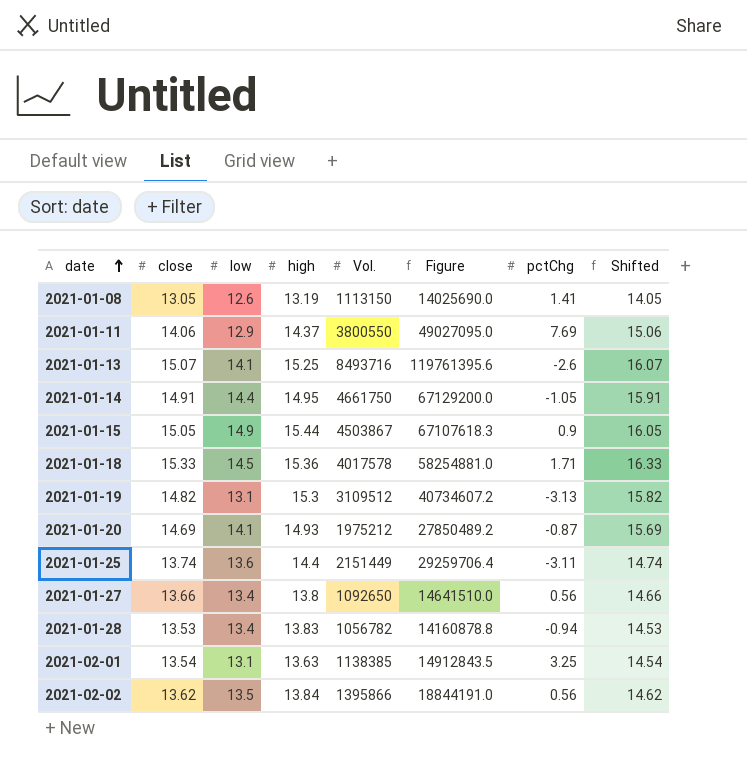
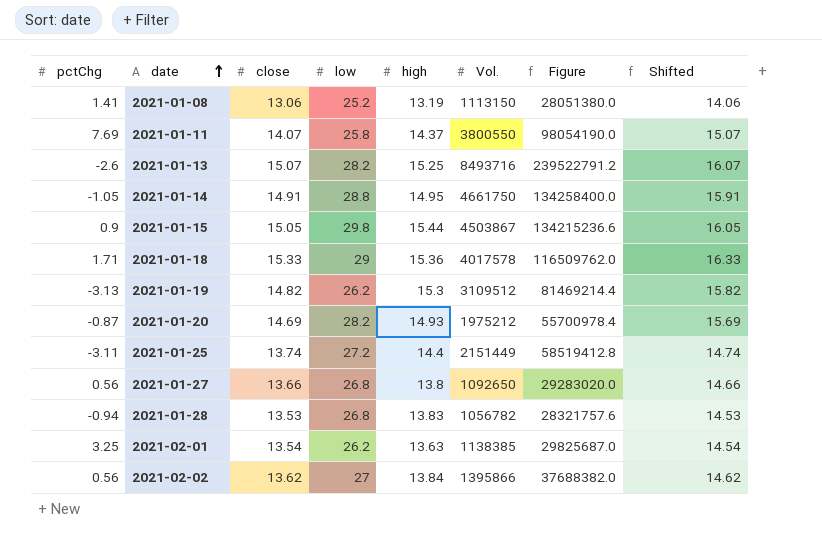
column pctChg | position: 7 -> 1
2021-01-08 | close: 13.05 -> 13.06
2021-01-08 | low: 12.6 -> 25.2
2021-01-08 | Figure: 14025690.0 -> 28051380.0
2021-01-08 | Shifted: 14.05 -> 14.06
2021-01-11 | close: 14.06 -> 14.07
2021-01-11 | low: 12.9 -> 25.8
2021-01-11 | Figure: 49027095.0 -> 98054190.0
2021-01-11 | Shifted: 15.06 -> 15.07
2021-01-13 | low: 14.1 -> 28.2
2021-01-13 | Figure: 119761395.6 -> 239522791.2
2021-01-14 | low: 14.4 -> 28.8
2021-01-14 | Figure: 67129200.0 -> 134258400.0
2021-01-15 | low: 14.9 -> 29.8
2021-01-15 | Figure: 67107618.3 -> 134215236.6
2021-01-18 | low: 14.5 -> 29
2021-01-18 | Figure: 58254881.0 -> 116509762.0
2021-01-19 | low: 13.1 -> 26.2
2021-01-19 | Figure: 40734607.2 -> 81469214.4
2021-01-20 | low: 14.1 -> 28.2
2021-01-20 | Figure: 27850489.2 -> 55700978.4
2021-01-25 | low: 13.6 -> 27.2
2021-01-25 | Figure: 29259706.4 -> 58519412.8
2021-01-27 | low: 13.4 -> 26.8
2021-01-27 | Figure: 14641510.0 -> 29283020.0
2021-01-28 | low: 13.4 -> 26.8
2021-01-28 | Figure: 14160878.8 -> 28321757.6
2021-02-01 | low: 13.1 -> 26.2
2021-02-01 | Figure: 14912843.5 -> 29825687.0
2021-02-02 | low: 13.5 -> 27
2021-02-02 | Figure: 18844191.0 -> 37688382.0

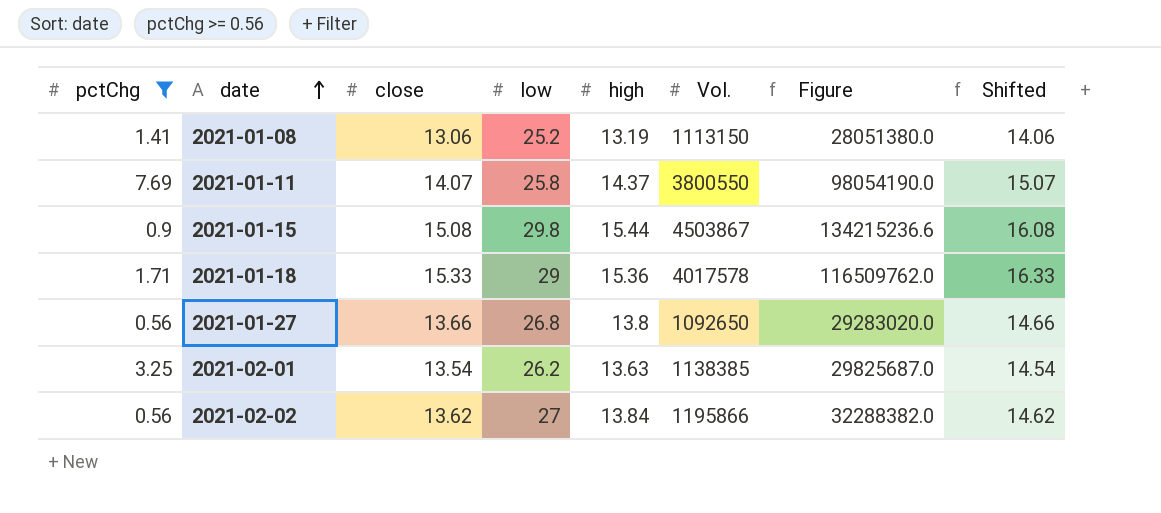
filter: none -> pctChg >= 0.56
2021-01-15 | close: 15.05 -> 15.08
2021-01-15 | Shifted: 16.05 -> 16.08
2021-02-02 | Vol.: 1395866 -> 1195866
2021-02-02 | Figure: 37688382.0 -> 32288382.0

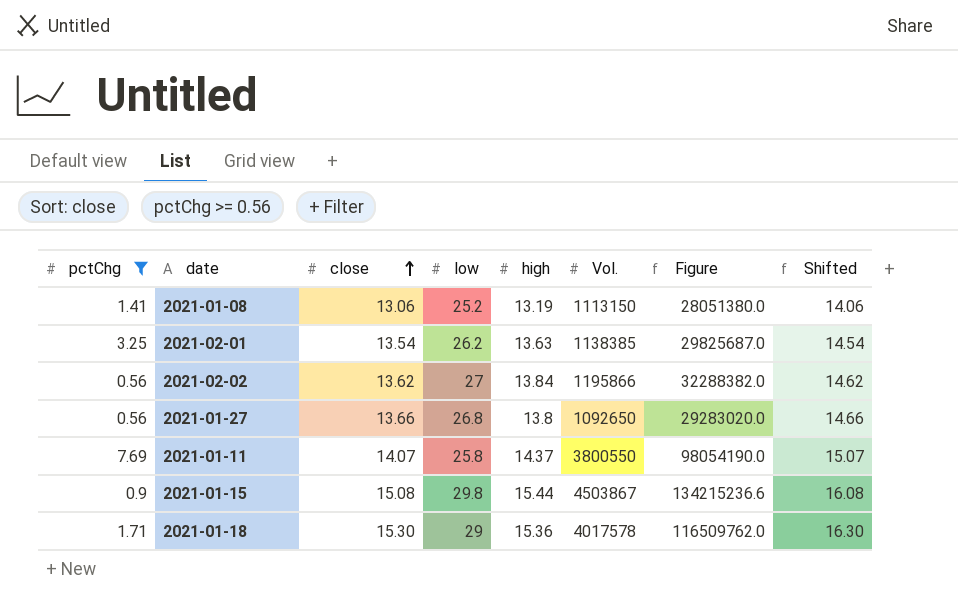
row order: date ascending -> close ascending
2021-01-18 | close: 15.33 -> 15.30
2021-01-18 | Shifted: 16.33 -> 16.30

